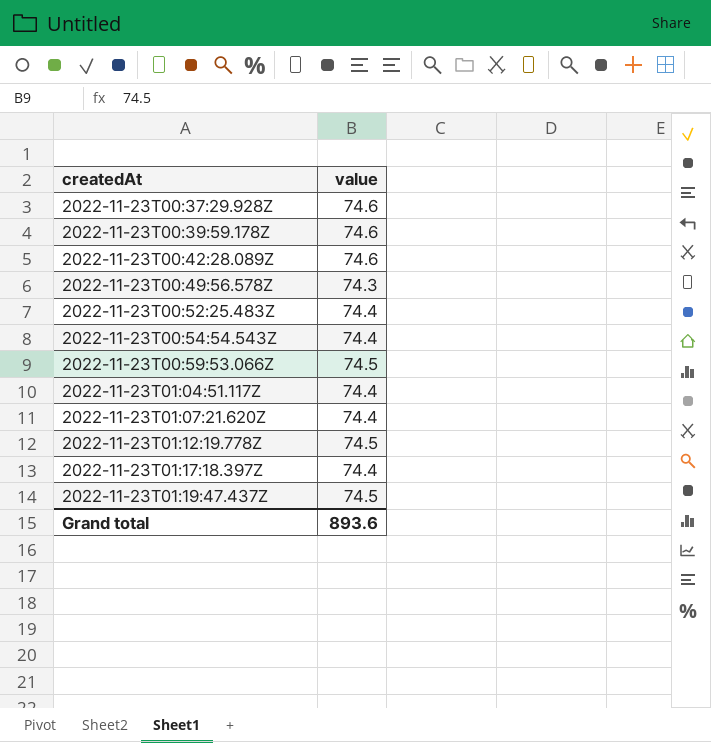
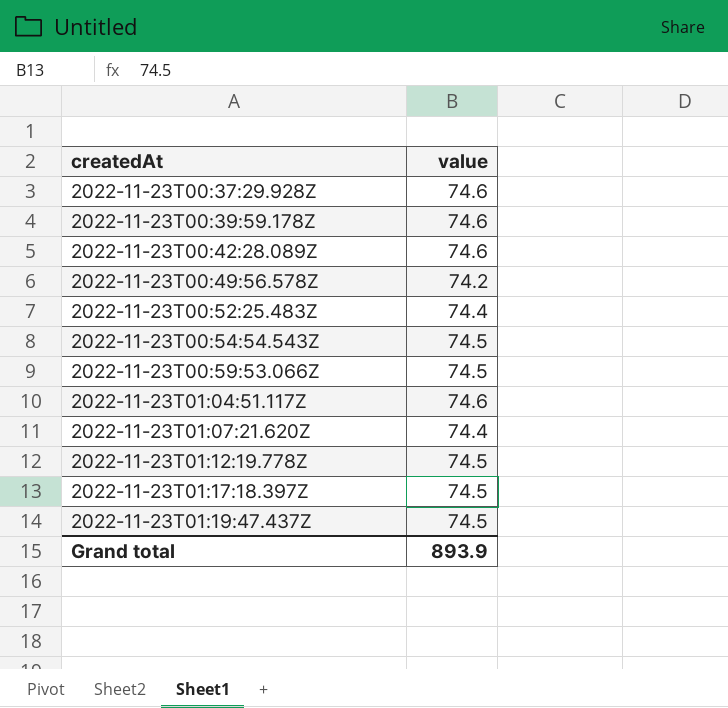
2022-11-23T00:49:56.578Z | value: 74.3 -> 74.2
2022-11-23T00:54:54.543Z | value: 74.4 -> 74.5
2022-11-23T01:04:51.117Z | value: 74.4 -> 74.6
2022-11-23T01:17:18.397Z | value: 74.4 -> 74.5
Grand total | value: 893.6 -> 893.9

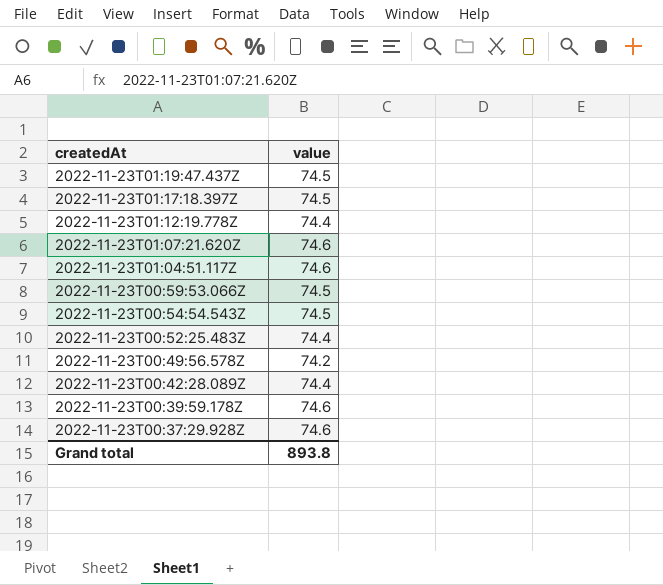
row order: createdAt ascending -> createdAt descending
2022-11-23T01:12:19.778Z | value: 74.5 -> 74.4
2022-11-23T01:07:21.620Z | value: 74.4 -> 74.6
2022-11-23T00:42:28.089Z | value: 74.6 -> 74.4
Grand total | value: 893.9 -> 893.8

